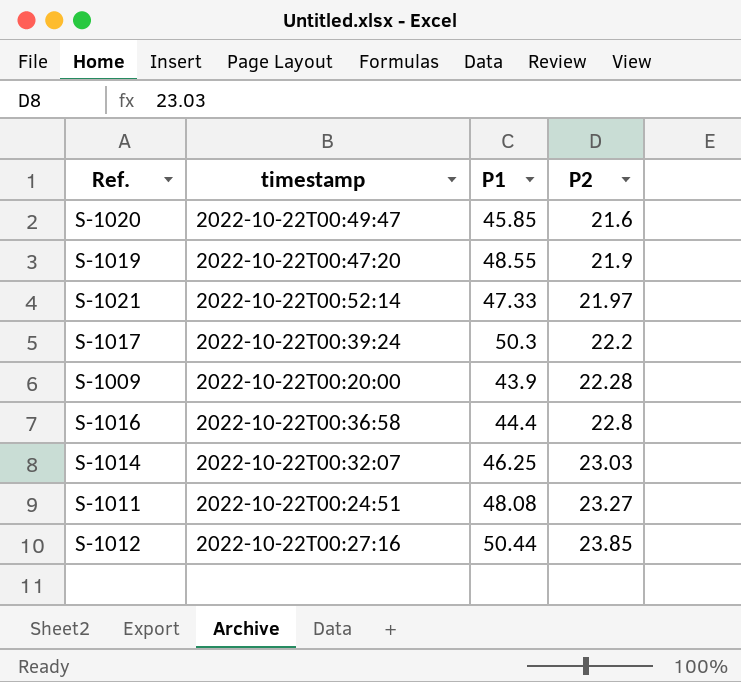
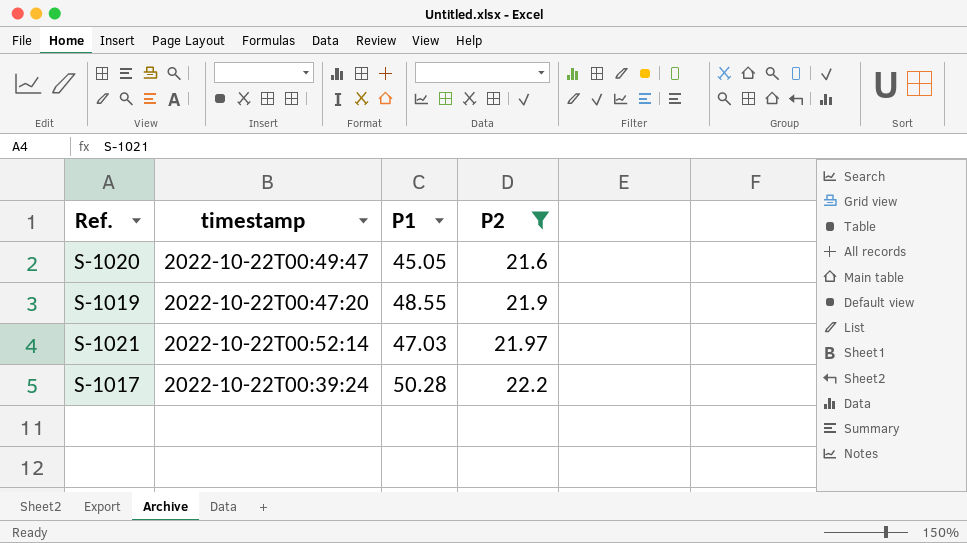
filter: none -> P2 <= 22.2
S-1020 | P1: 45.85 -> 45.05
S-1021 | P1: 47.33 -> 47.03
S-1017 | P1: 50.3 -> 50.28

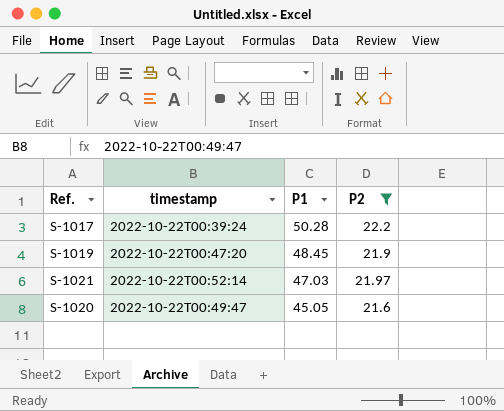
row order: P2 ascending -> P1 descending
S-1019 | P1: 48.55 -> 48.45

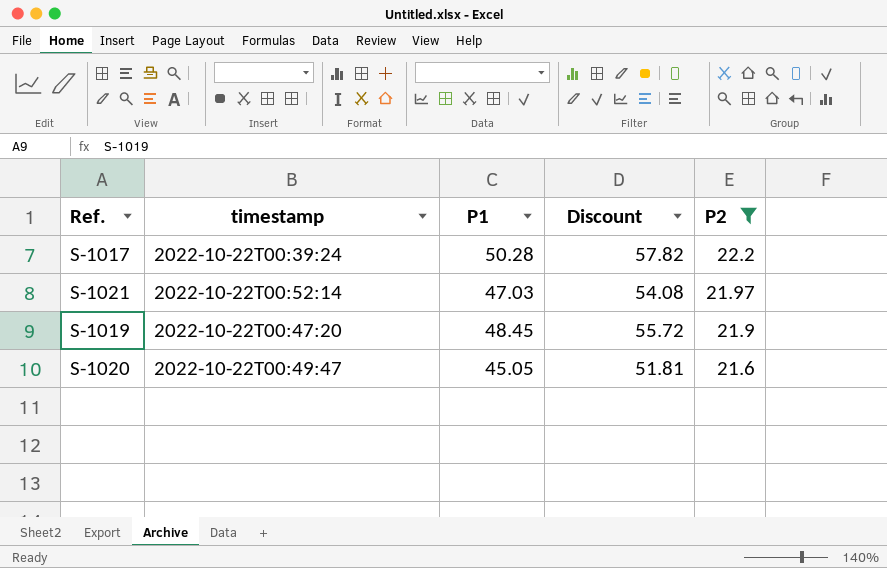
row order: P1 descending -> P2 descending
column Discount | formula: none -> [P1] * 1.15

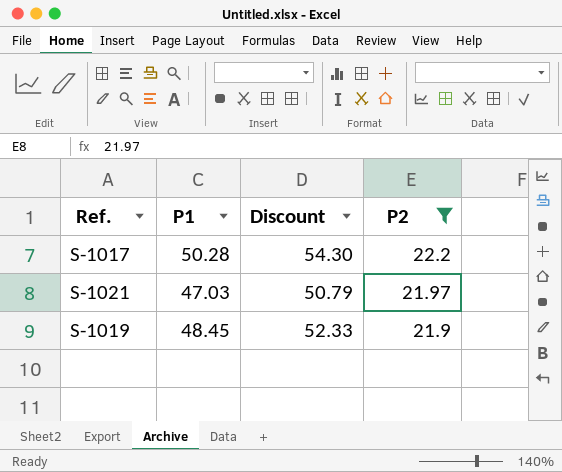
column timestamp | position: 2 -> none
column Discount | formula: [P1] * 1.15 -> [P1] * 1.08
row S-1020: 2022-10-22T00:49:47 | 45.05 | 51.81 | 21.6 -> none

